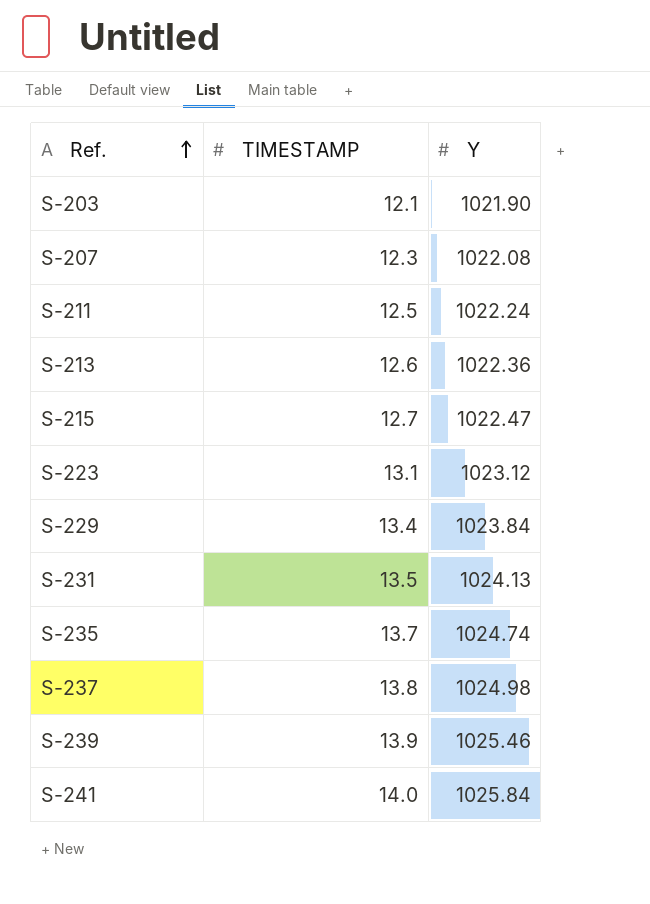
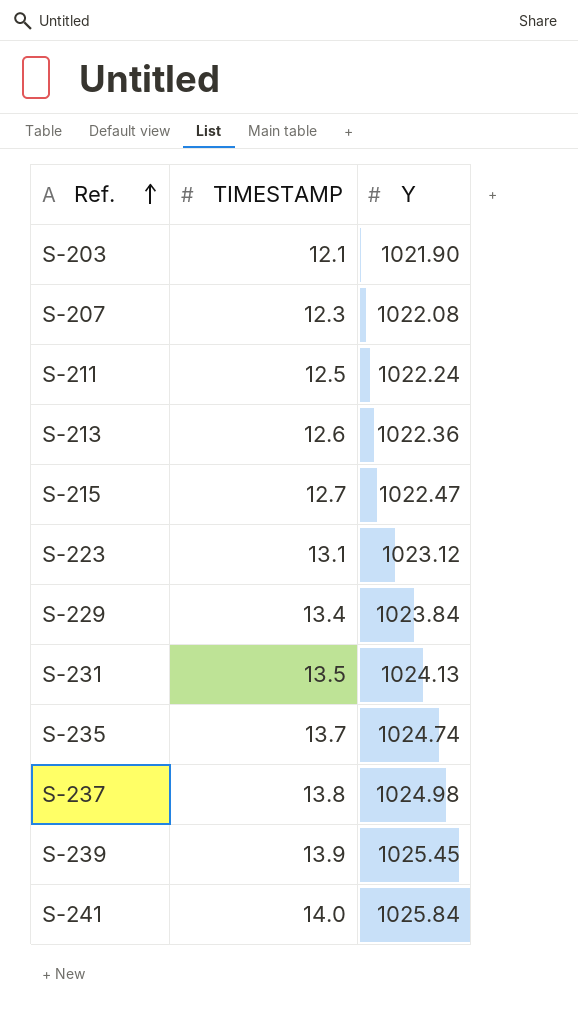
S-239 | Y: 1025.46 -> 1025.45

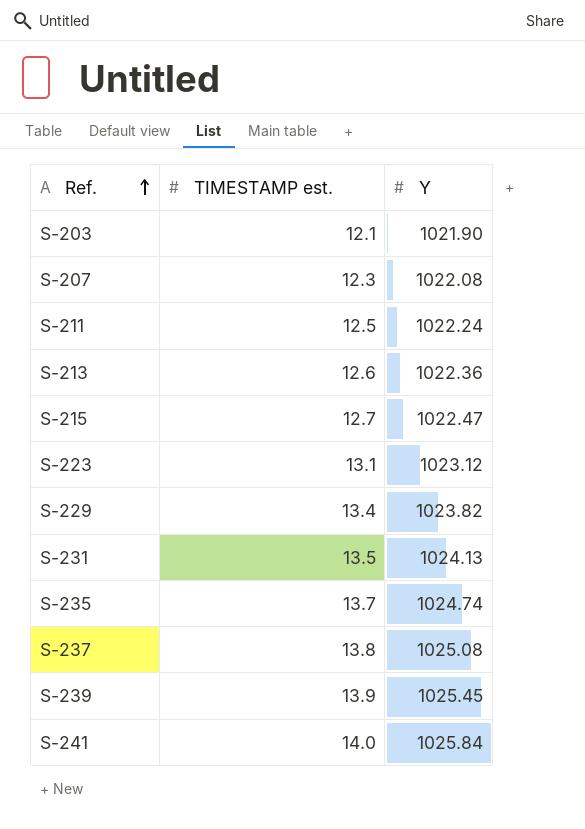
column name: TIMESTAMP -> TIMESTAMP est.
S-229 | Y: 1023.84 -> 1023.82
S-237 | Y: 1024.98 -> 1025.08

